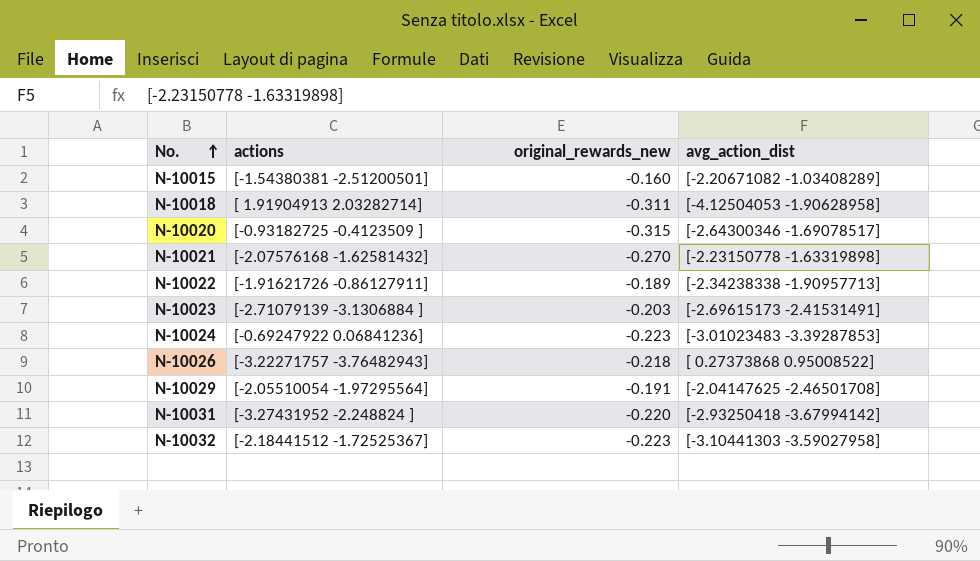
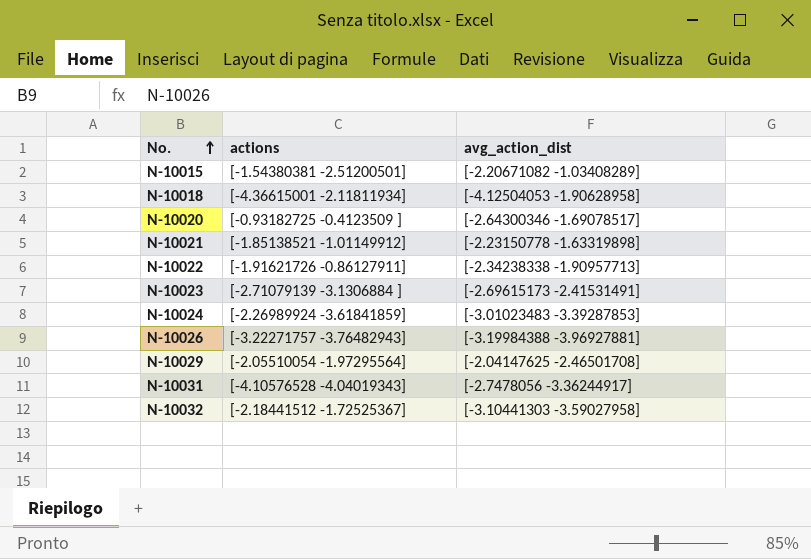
column original_rewards_new | position: 3 -> none
N-10018 | actions: [ 1.91904913 2.03282714] -> [-4.36615001 -2.11811934]
N-10021 | actions: [-2.07576168 -1.62581432] -> [-1.85138521 -1.01149912]
N-10024 | actions: [-0.69247922 0.06841236] -> [-2.26989924 -3.61841859]
N-10026 | avg_action_dist: [ 0.27373868 0.95008522] -> [-3.19984388 -3.96927881]
N-10031 | actions: [-3.27431952 -2.248824 ] -> [-4.10576528 -4.04019343]
N-10031 | avg_action_dist: [-2.93250418 -3.67994142] -> [-2.7478056 -3.36244917]

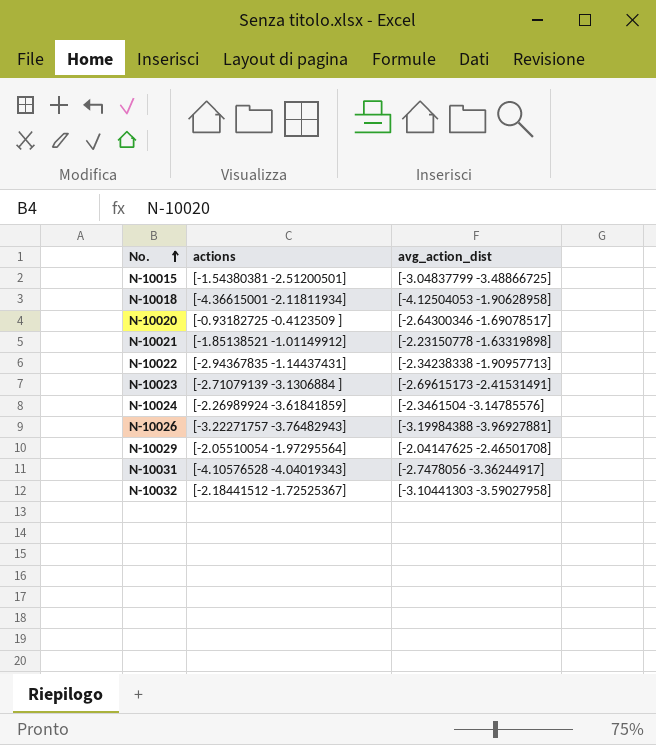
N-10015 | avg_action_dist: [-2.20671082 -1.03408289] -> [-3.04837799 -3.48866725]
N-10022 | actions: [-1.91621726 -0.86127911] -> [-2.94367835 -1.14437431]
N-10024 | avg_action_dist: [-3.01023483 -3.39287853] -> [-2.3461504 -3.14785576]

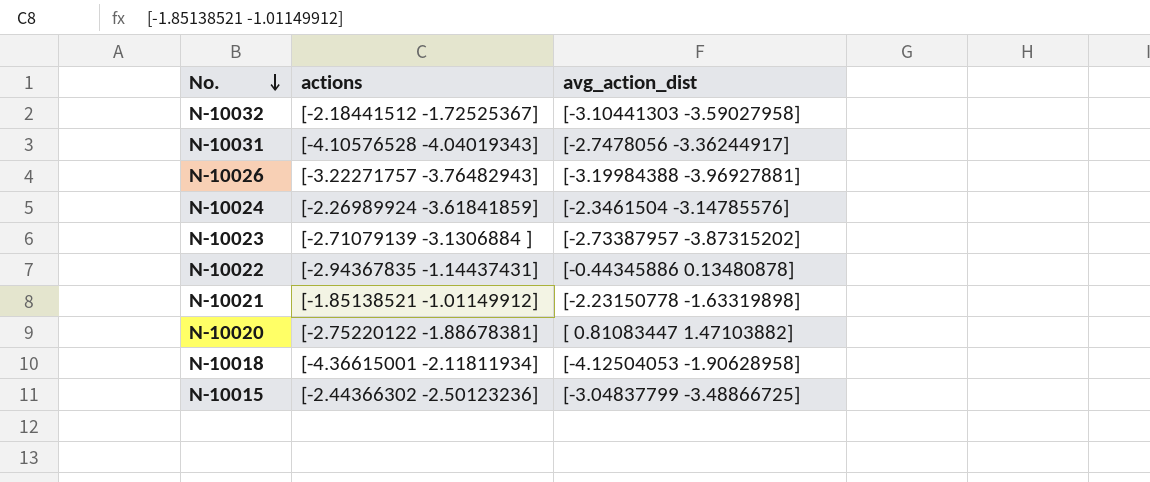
row order: No. ascending -> No. descending
row N-10029: [-2.05510054 -1.97295564] | [-2.04147625 -2.46501708] -> none
N-10023 | avg_action_dist: [-2.69615173 -2.41531491] -> [-2.73387957 -3.87315202]
N-10022 | avg_action_dist: [-2.34238338 -1.90957713] -> [-0.44345886 0.13480878]
N-10020 | actions: [-0.93182725 -0.4123509 ] -> [-2.75220122 -1.88678381]
N-10020 | avg_action_dist: [-2.64300346 -1.69078517] -> [ 0.81083447 1.47103882]
N-10015 | actions: [-1.54380381 -2.51200501] -> [-2.44366302 -2.50123236]

